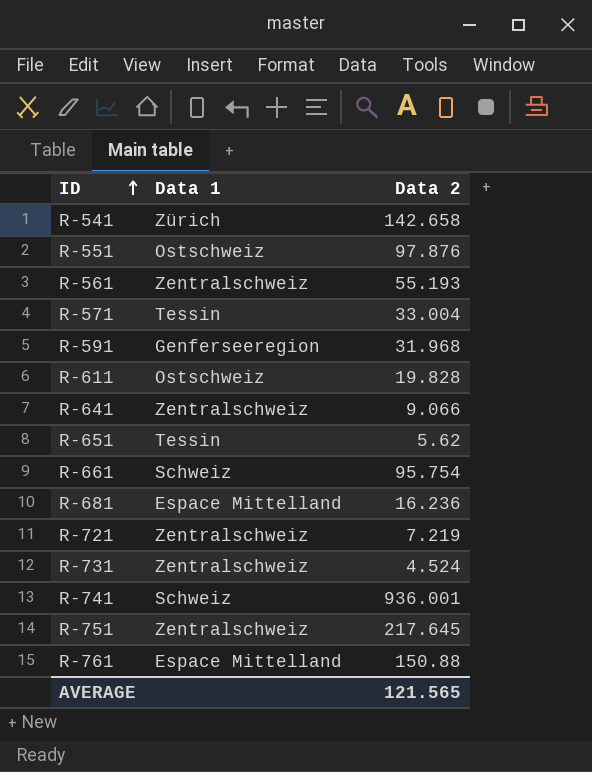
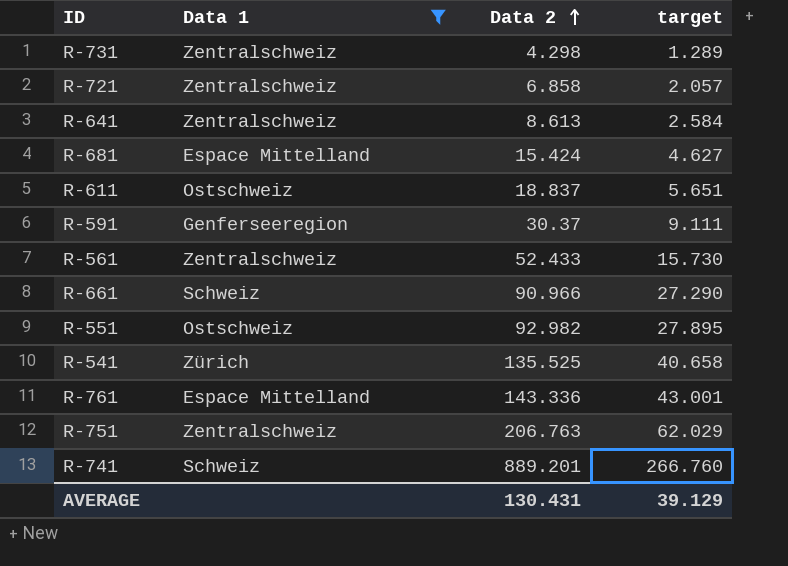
filter: none -> Data 1 != Tessin
row order: ID ascending -> Data 2 ascending
column target | formula: none -> [Data 2] * 0.3
R-731 | Data 2: 4.524 -> 4.298
R-721 | Data 2: 7.219 -> 6.858
R-641 | Data 2: 9.066 -> 8.613
R-681 | Data 2: 16.236 -> 15.424
R-611 | Data 2: 19.828 -> 18.837
R-591 | Data 2: 31.968 -> 30.37
R-561 | Data 2: 55.193 -> 52.433
R-661 | Data 2: 95.754 -> 90.966
R-551 | Data 2: 97.876 -> 92.982
R-541 | Data 2: 142.658 -> 135.525
R-761 | Data 2: 150.88 -> 143.336
R-751 | Data 2: 217.645 -> 206.763
R-741 | Data 2: 936.001 -> 889.201
AVERAGE | Data 2: 121.565 -> 130.431

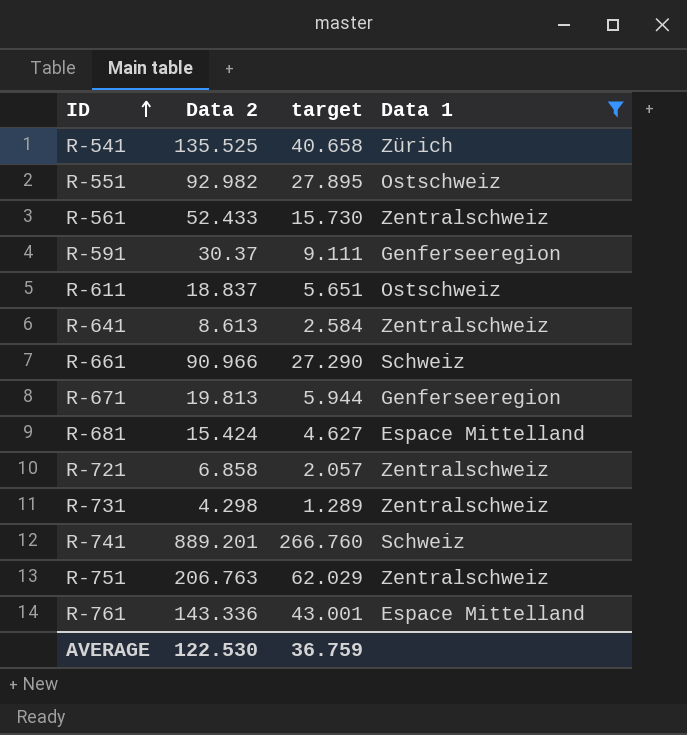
row order: Data 2 ascending -> ID ascending
column Data 1 | position: 2 -> 4
row R-671: none -> 19.813 | 5.944 | Genferseeregion
AVERAGE | Data 2: 130.431 -> 122.530
AVERAGE | target: 39.129 -> 36.759

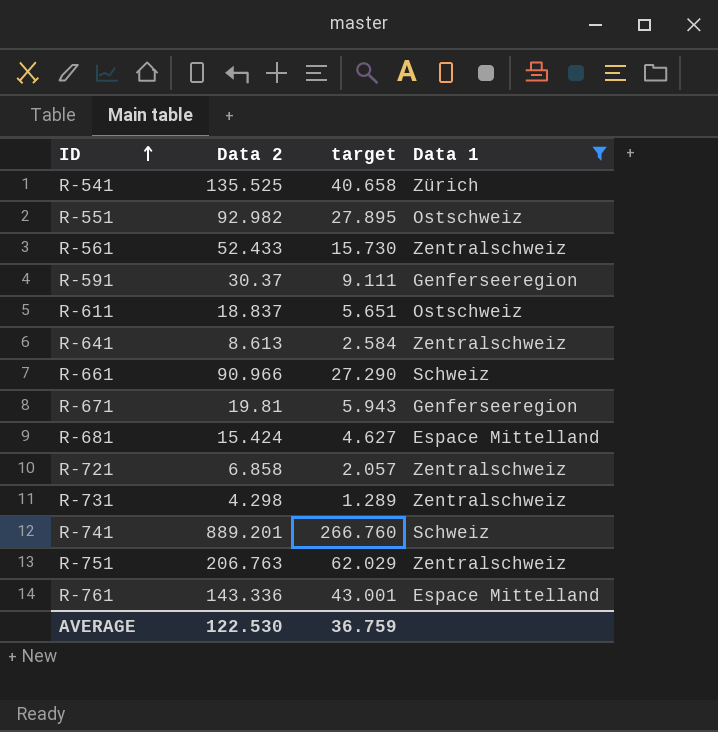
R-671 | Data 2: 19.813 -> 19.81
R-671 | target: 5.944 -> 5.943

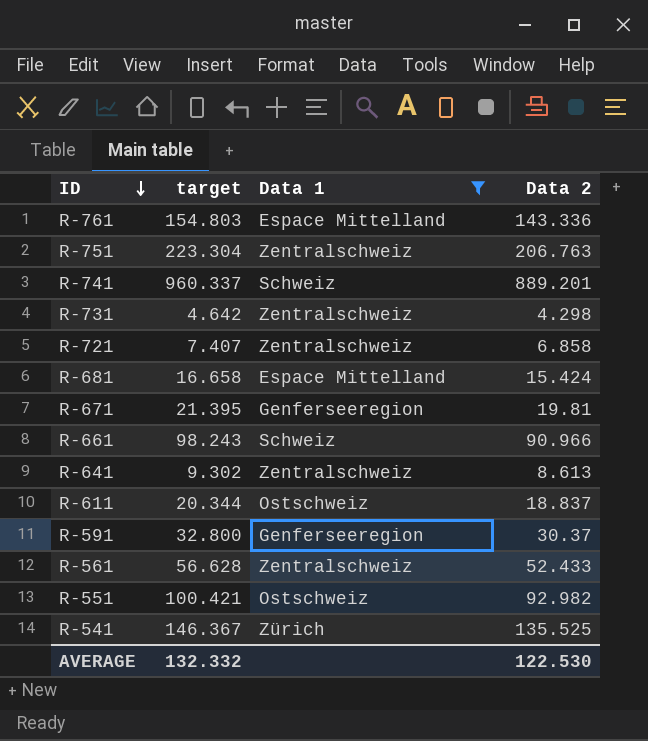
row order: ID ascending -> ID descending
column target | formula: [Data 2] * 0.3 -> [Data 2] * 1.08
column Data 2 | position: 2 -> 4
AVERAGE | target: 36.759 -> 132.332

